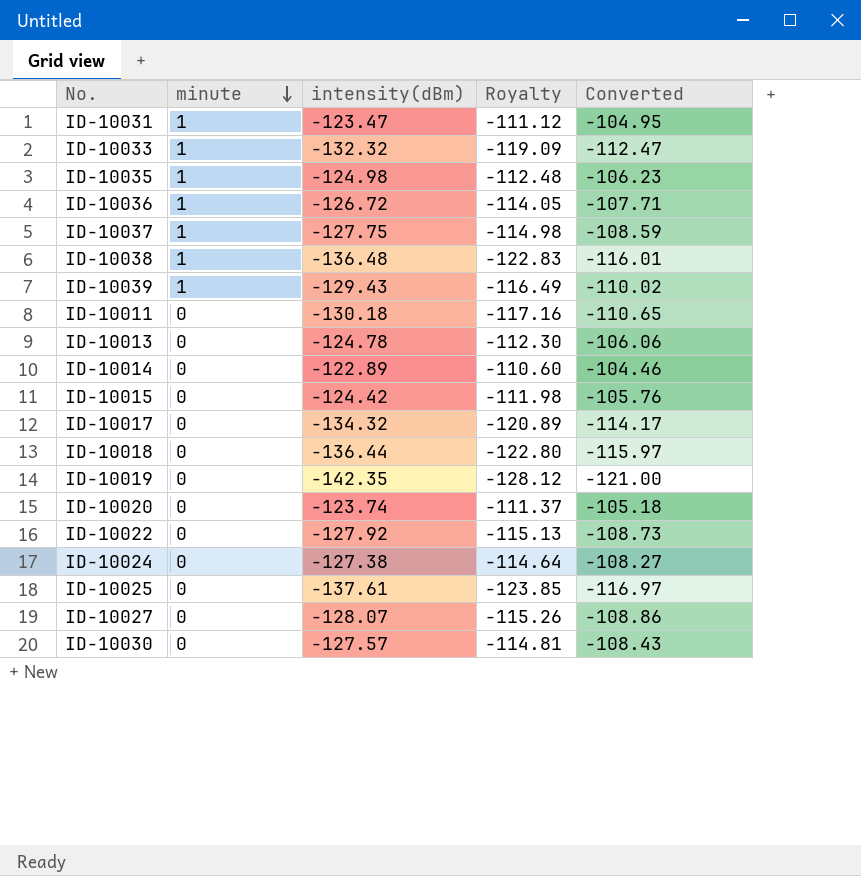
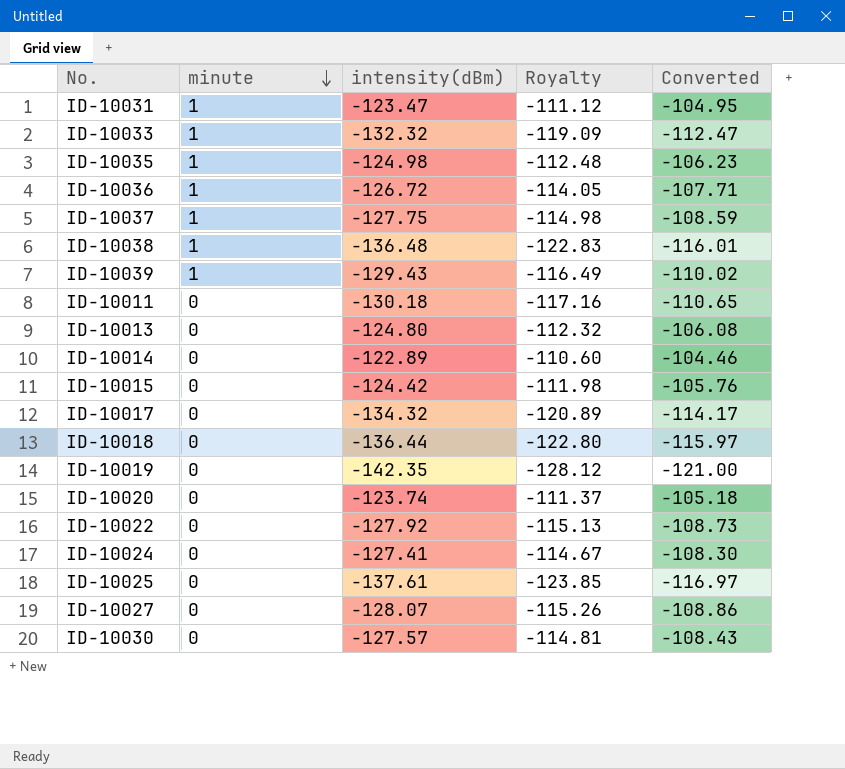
ID-10013 | intensity(dBm): -124.78 -> -124.80
ID-10013 | Royalty: -112.30 -> -112.32
ID-10013 | Converted: -106.06 -> -106.08
ID-10024 | intensity(dBm): -127.38 -> -127.41
ID-10024 | Royalty: -114.64 -> -114.67
ID-10024 | Converted: -108.27 -> -108.30

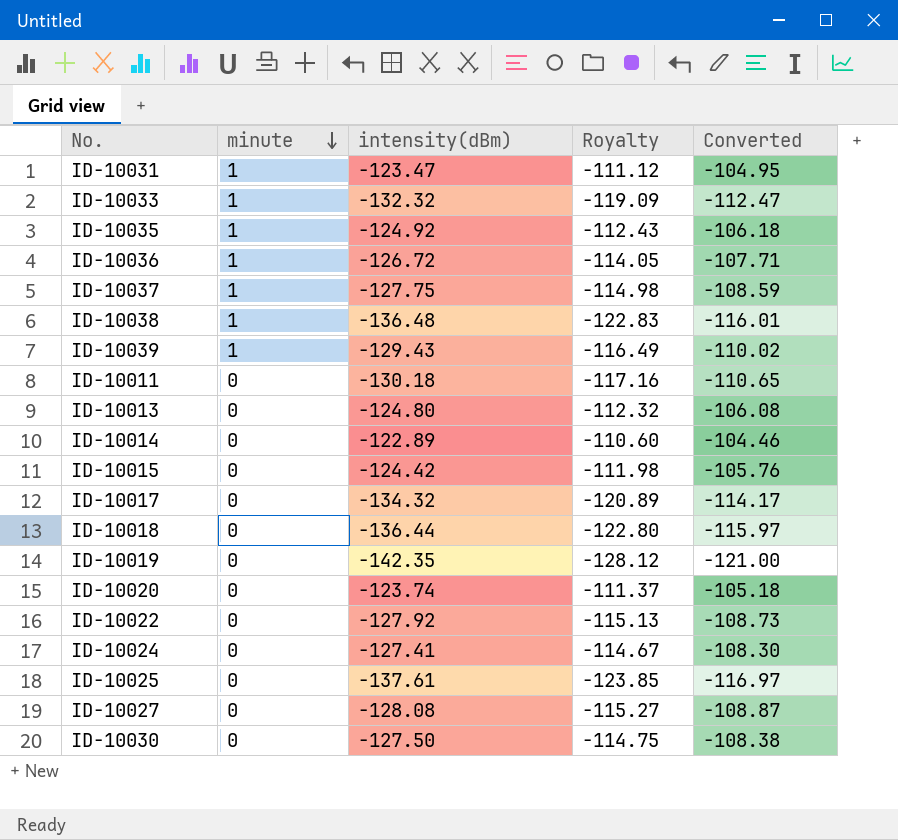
ID-10035 | intensity(dBm): -124.98 -> -124.92
ID-10035 | Royalty: -112.48 -> -112.43
ID-10035 | Converted: -106.23 -> -106.18
ID-10027 | intensity(dBm): -128.07 -> -128.08
ID-10027 | Royalty: -115.26 -> -115.27
ID-10027 | Converted: -108.86 -> -108.87
ID-10030 | intensity(dBm): -127.57 -> -127.50
ID-10030 | Royalty: -114.81 -> -114.75
ID-10030 | Converted: -108.43 -> -108.38

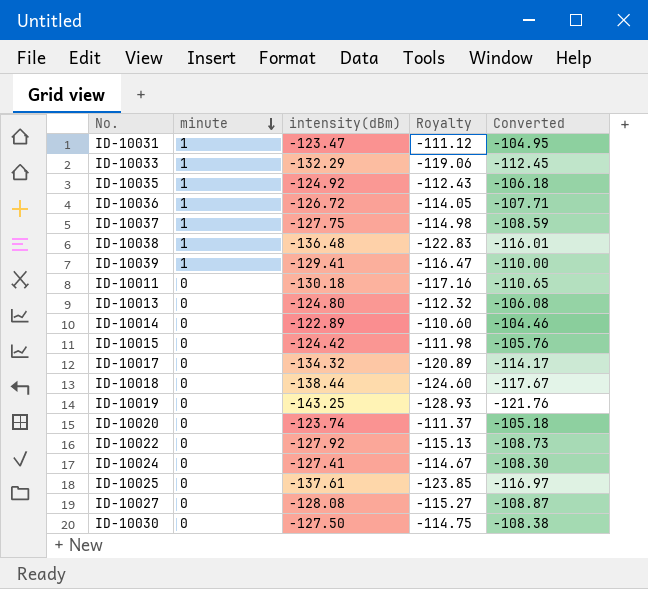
ID-10033 | intensity(dBm): -132.32 -> -132.29
ID-10033 | Royalty: -119.09 -> -119.06
ID-10033 | Converted: -112.47 -> -112.45
ID-10039 | intensity(dBm): -129.43 -> -129.41
ID-10039 | Royalty: -116.49 -> -116.47
ID-10039 | Converted: -110.02 -> -110.00
ID-10018 | intensity(dBm): -136.44 -> -138.44
ID-10018 | Royalty: -122.80 -> -124.60
ID-10018 | Converted: -115.97 -> -117.67
ID-10019 | intensity(dBm): -142.35 -> -143.25
ID-10019 | Royalty: -128.12 -> -128.93
ID-10019 | Converted: -121.00 -> -121.76

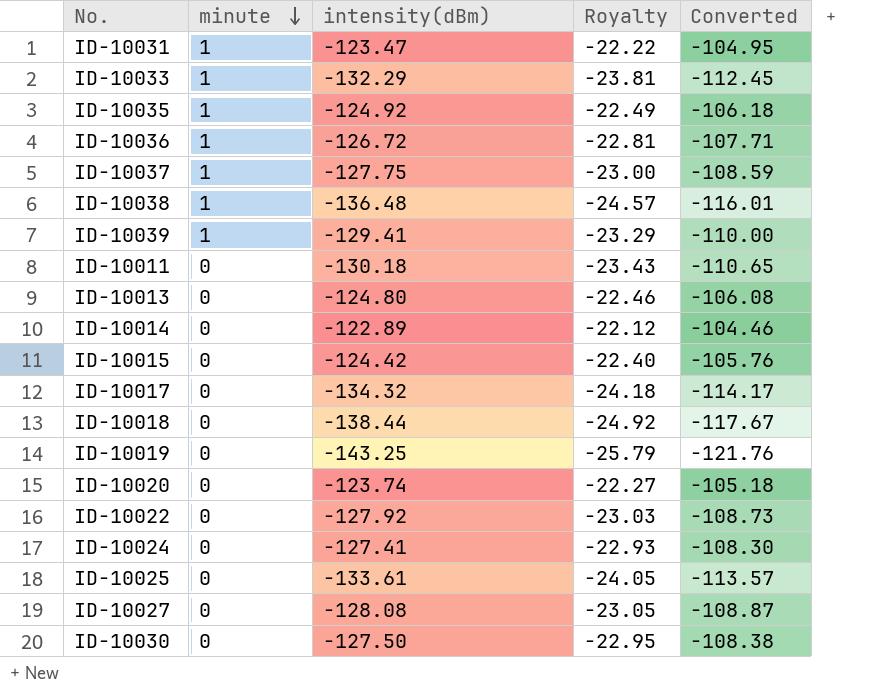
column Royalty | formula: [intensity(dBm)] * 0.9 -> [intensity(dBm)] * 0.18
ID-10025 | intensity(dBm): -137.61 -> -133.61
ID-10025 | Converted: -116.97 -> -113.57

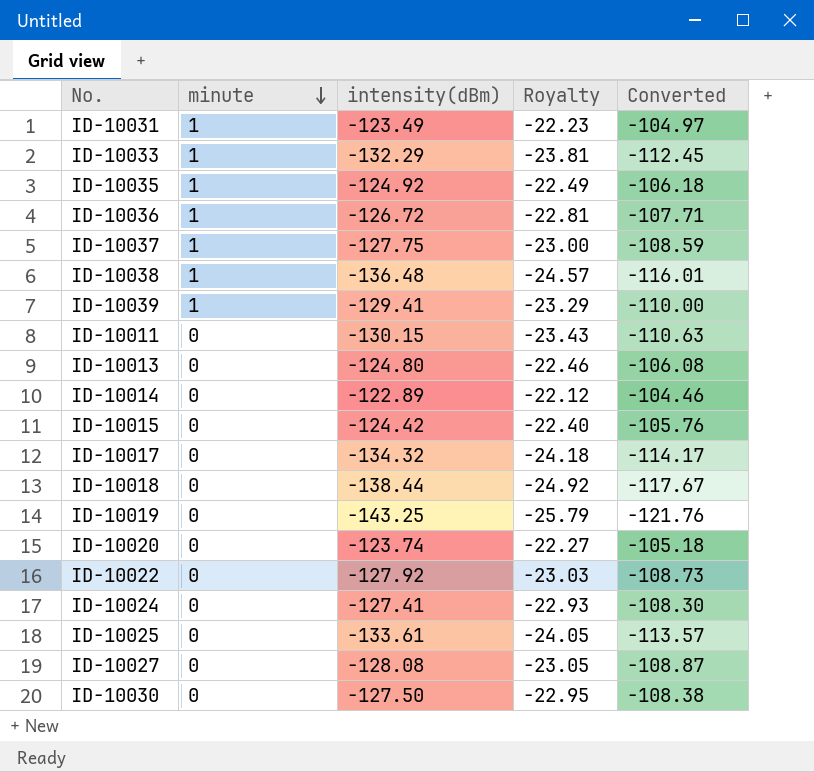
ID-10031 | intensity(dBm): -123.47 -> -123.49
ID-10031 | Royalty: -22.22 -> -22.23
ID-10031 | Converted: -104.95 -> -104.97
ID-10011 | intensity(dBm): -130.18 -> -130.15
ID-10011 | Converted: -110.65 -> -110.63

